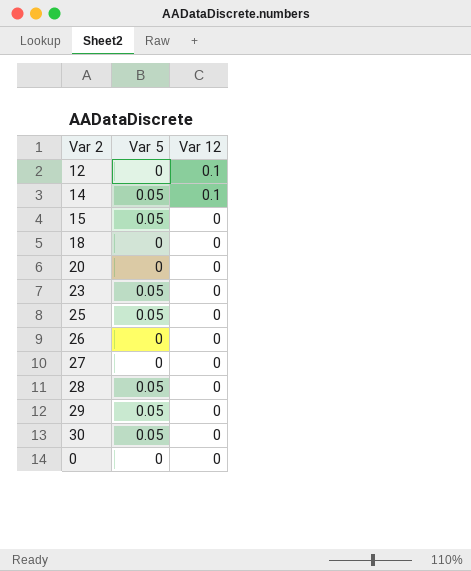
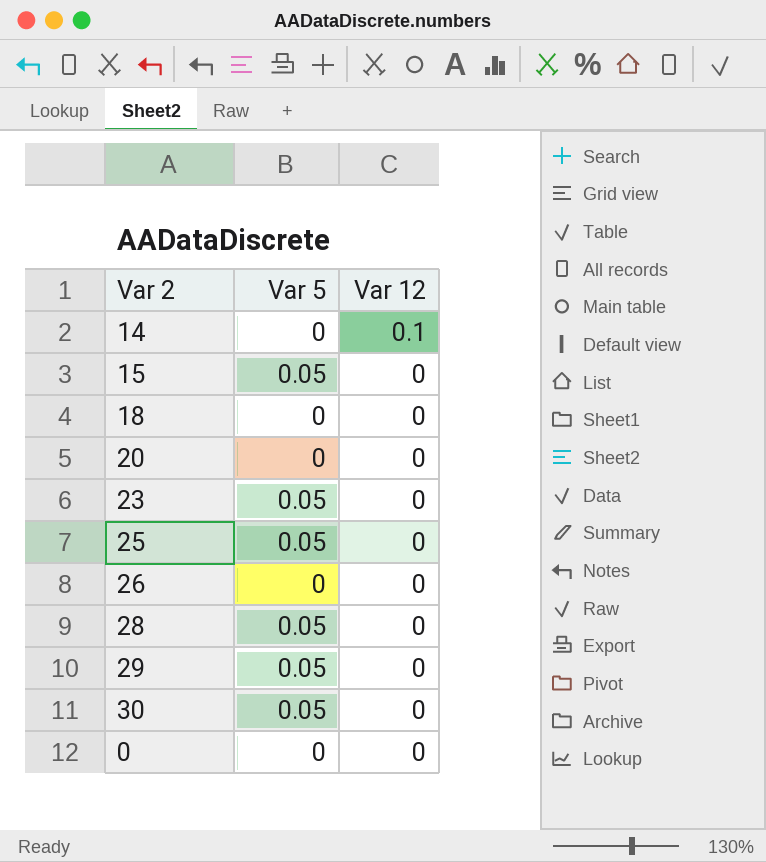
row 12: 0 | 0.1 -> none
row 27: 0 | 0 -> none
14 | Var 5: 0.05 -> 0

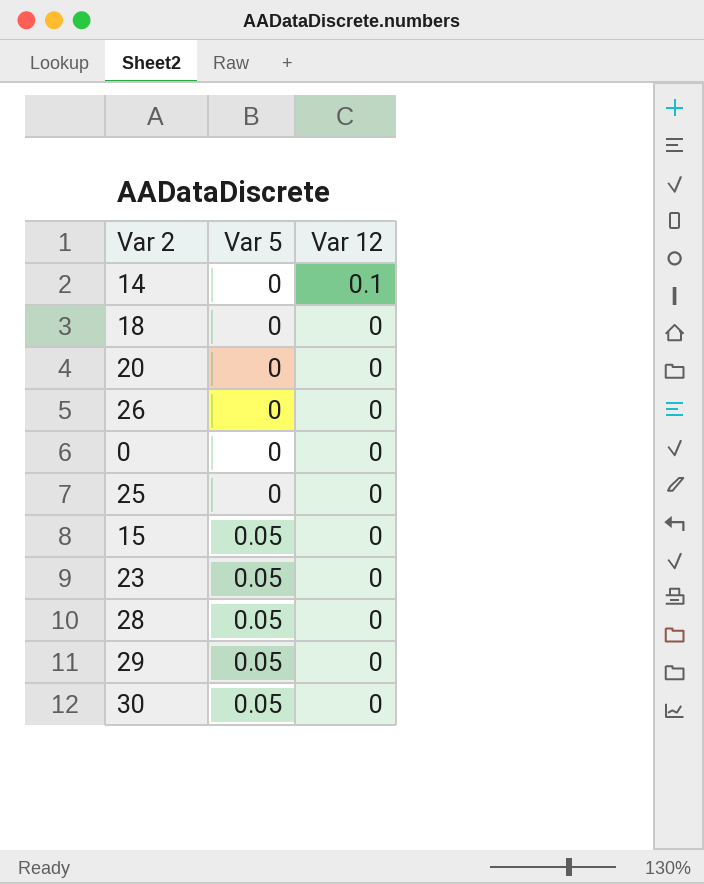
row order: Var 12 descending -> Var 5 ascending
25 | Var 5: 0.05 -> 0

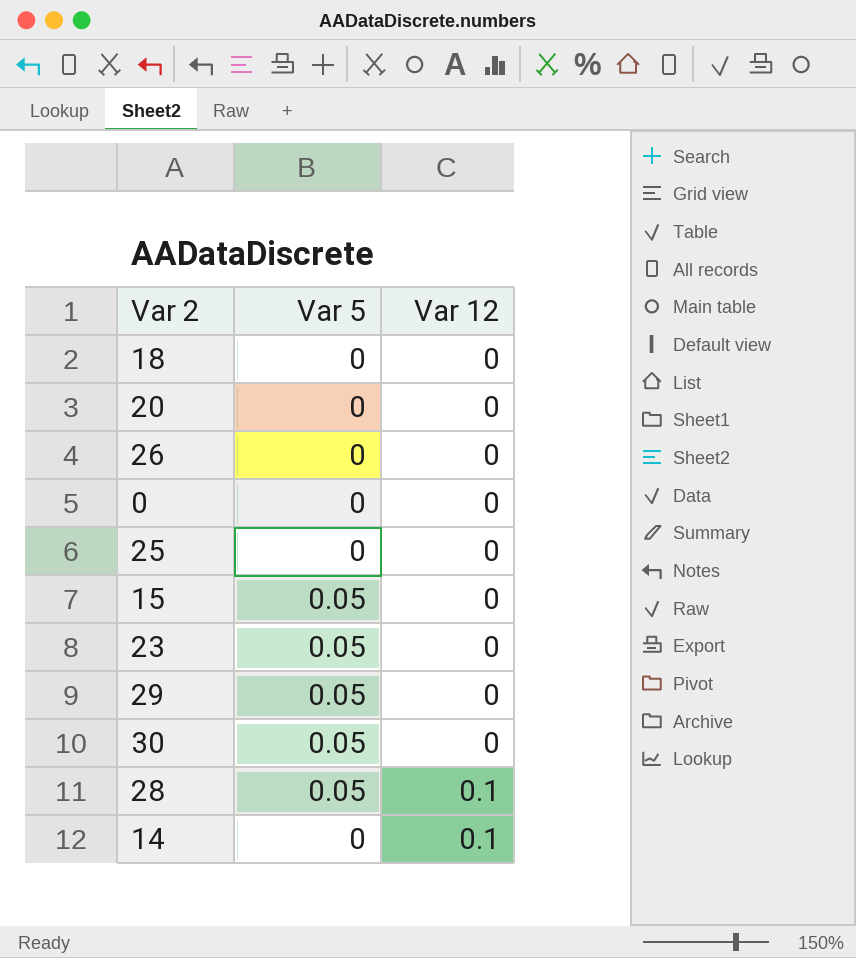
row order: Var 5 ascending -> Var 12 ascending
28 | Var 12: 0 -> 0.1

